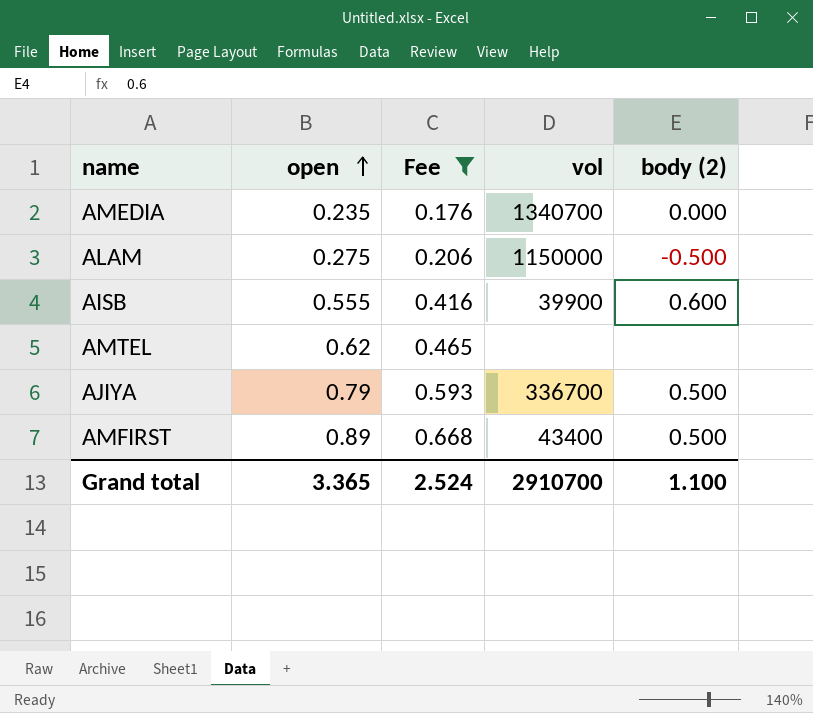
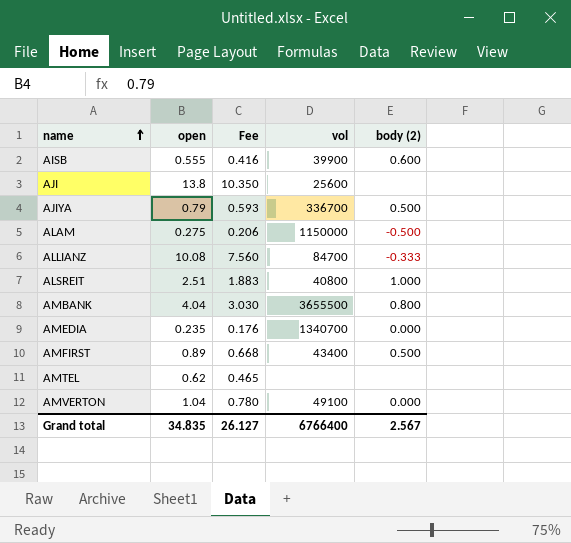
filter: Fee <= 0.668 -> none
row order: open ascending -> name ascending
Grand total | open: 3.365 -> 34.835
Grand total | Fee: 2.524 -> 26.127
Grand total | vol: 2910700 -> 6766400
Grand total | body (2): 1.100 -> 2.567

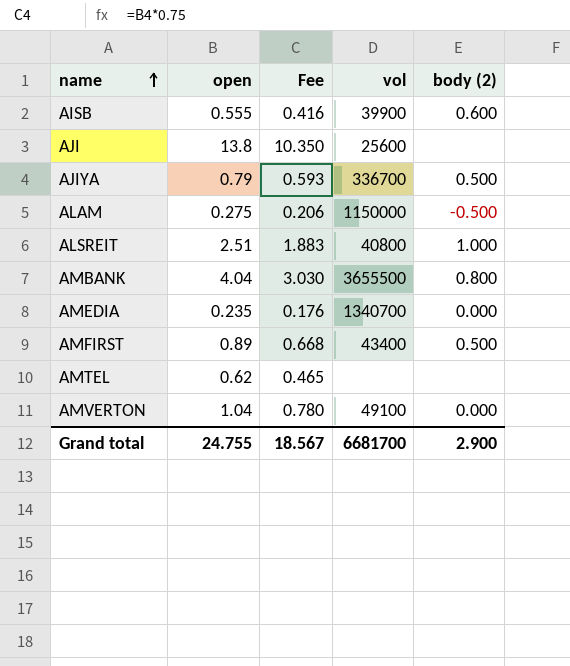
row ALLIANZ: 10.08 | 7.560 | 84700 | -0.333 -> none
Grand total | open: 34.835 -> 24.755
Grand total | Fee: 26.127 -> 18.567
Grand total | vol: 6766400 -> 6681700
Grand total | body (2): 2.567 -> 2.900

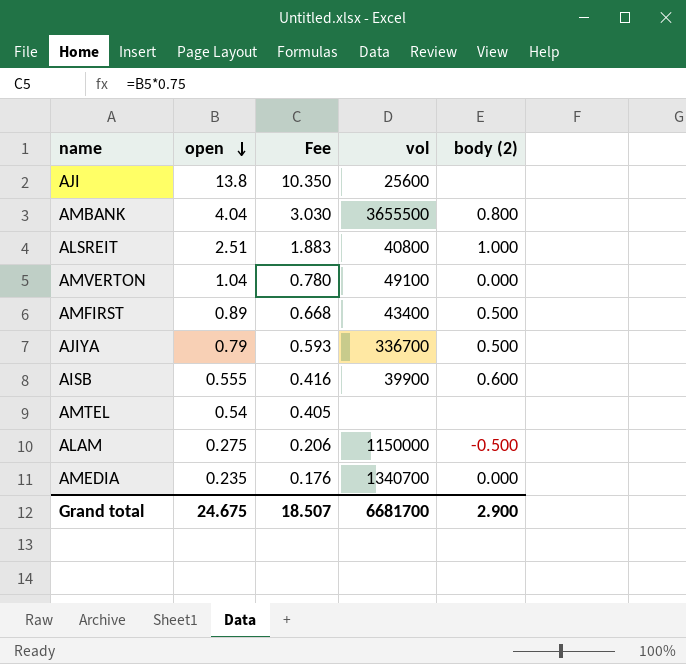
row order: name ascending -> open descending
AMTEL | open: 0.62 -> 0.54
AMTEL | Fee: 0.465 -> 0.405
Grand total | open: 24.755 -> 24.675
Grand total | Fee: 18.567 -> 18.507

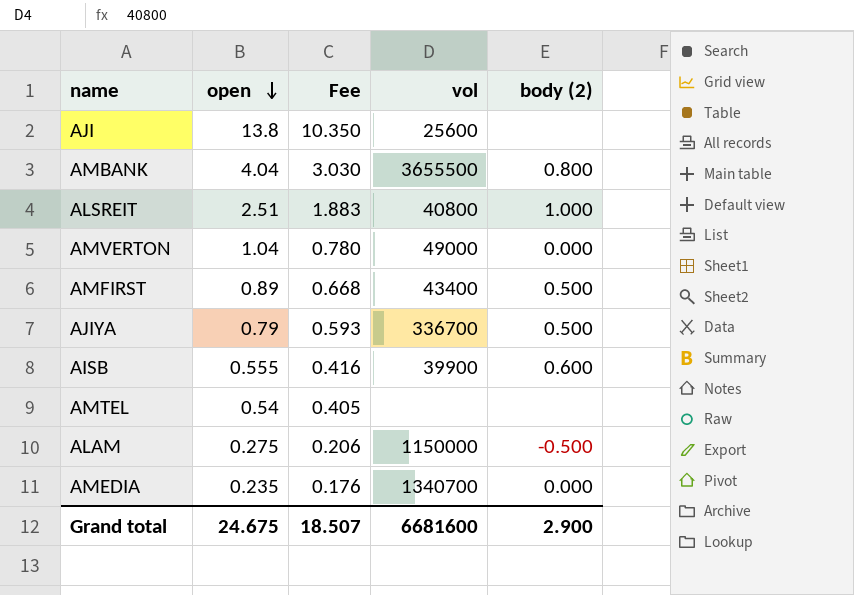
AMVERTON | vol: 49100 -> 49000
Grand total | vol: 6681700 -> 6681600

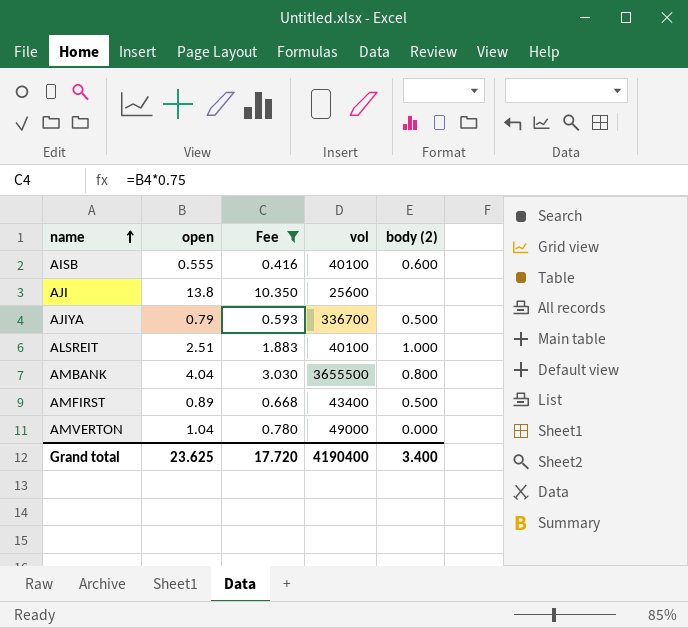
filter: none -> Fee >= 0.416
row order: open descending -> name ascending
AISB | vol: 39900 -> 40100
ALSREIT | vol: 40800 -> 40100
Grand total | open: 24.675 -> 23.625
Grand total | Fee: 18.507 -> 17.720
Grand total | vol: 6681600 -> 4190400
Grand total | body (2): 2.900 -> 3.400

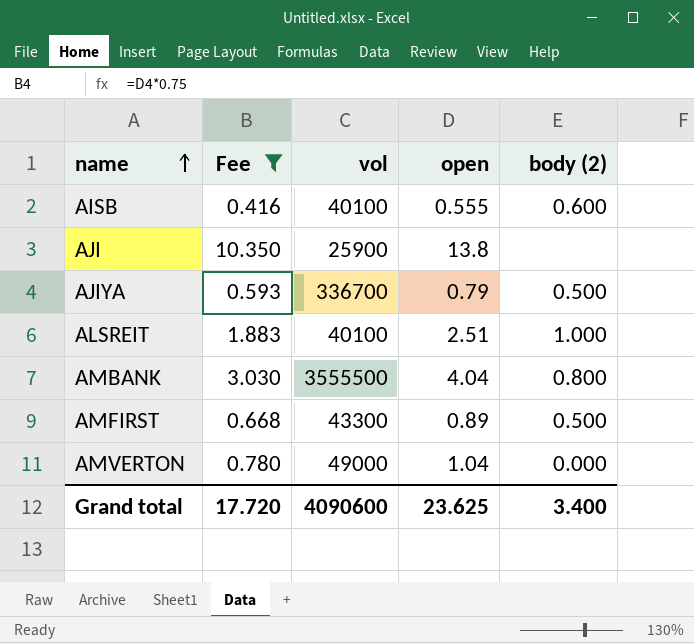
column open | position: 2 -> 4
AJI | vol: 25600 -> 25900
AMBANK | vol: 3655500 -> 3555500
AMFIRST | vol: 43400 -> 43300
Grand total | vol: 4190400 -> 4090600

